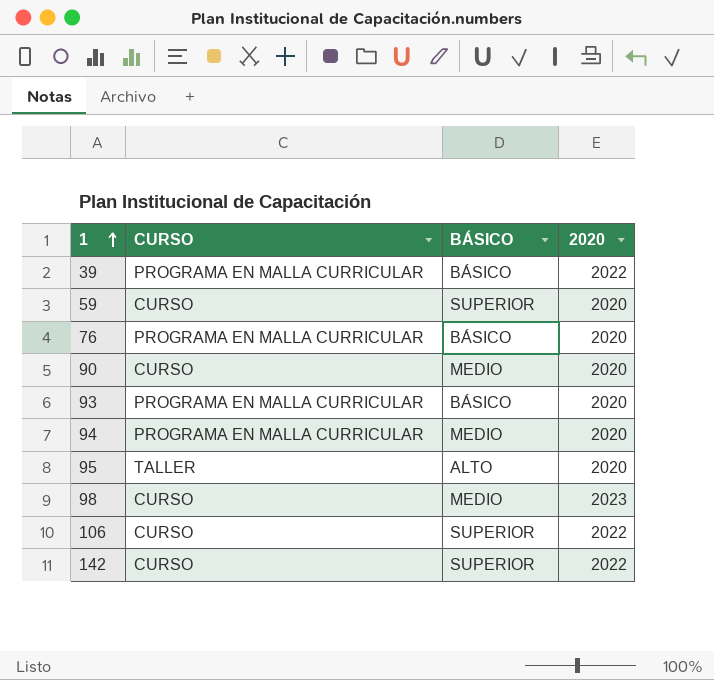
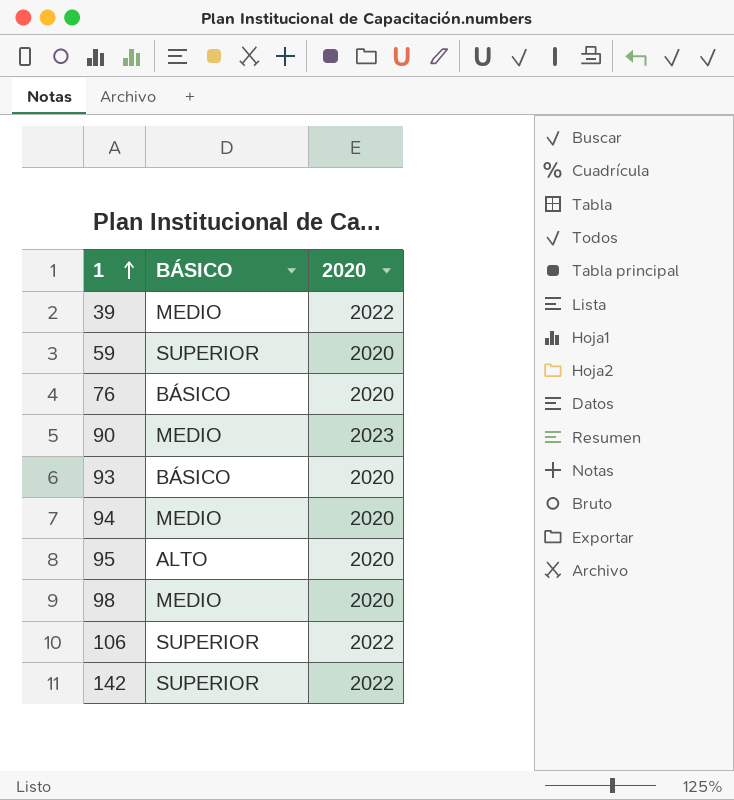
column CURSO | position: 2 -> none
39 | BÁSICO: BÁSICO -> MEDIO
90 | 2020: 2020 -> 2023
98 | 2020: 2023 -> 2020

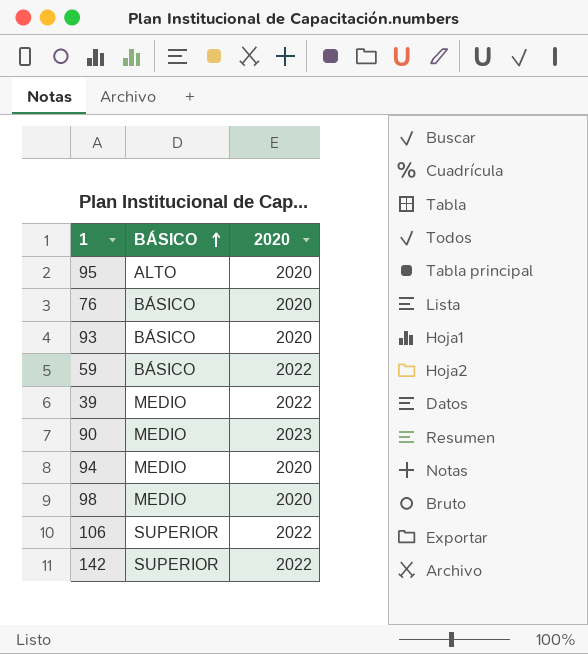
row order: 1 ascending -> BÁSICO ascending
59 | BÁSICO: SUPERIOR -> BÁSICO
59 | 2020: 2020 -> 2022

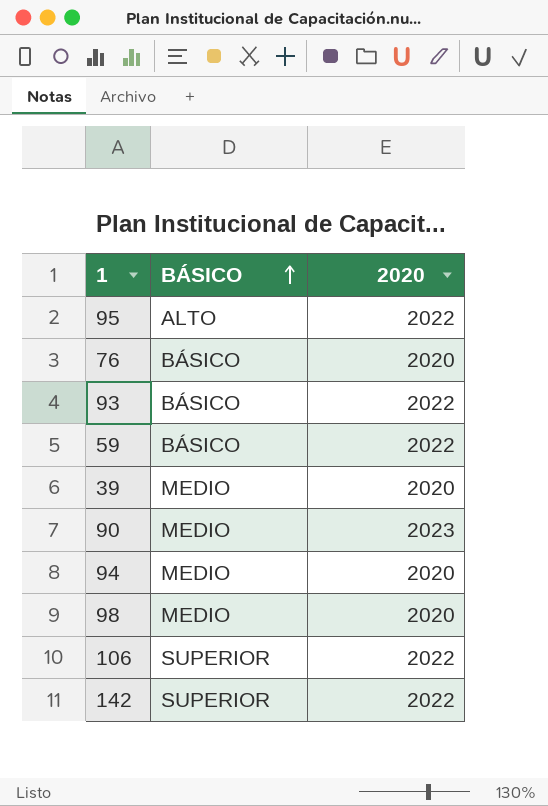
95 | 2020: 2020 -> 2022
93 | 2020: 2020 -> 2022
39 | 2020: 2022 -> 2020

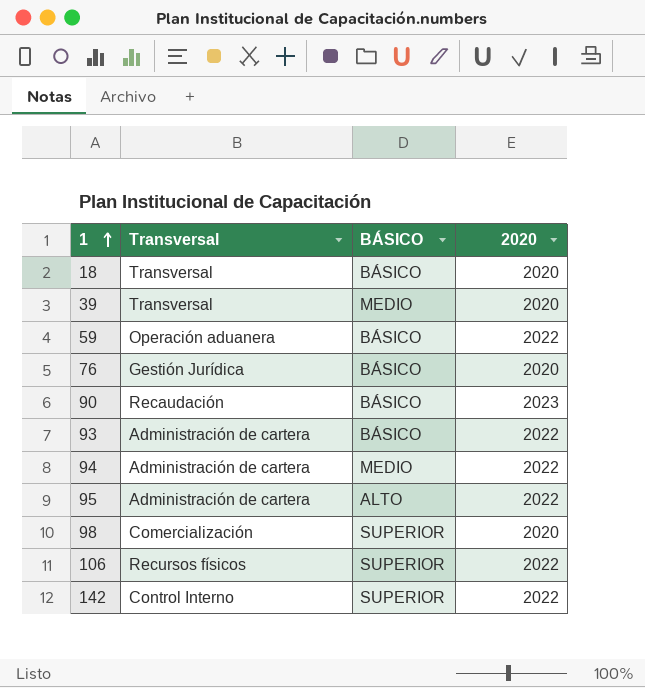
row order: BÁSICO ascending -> 1 ascending
column Transversal | position: none -> 2
row 18: none -> Transversal | BÁSICO | 2020
90 | BÁSICO: MEDIO -> BÁSICO
94 | 2020: 2020 -> 2022
98 | BÁSICO: MEDIO -> SUPERIOR

